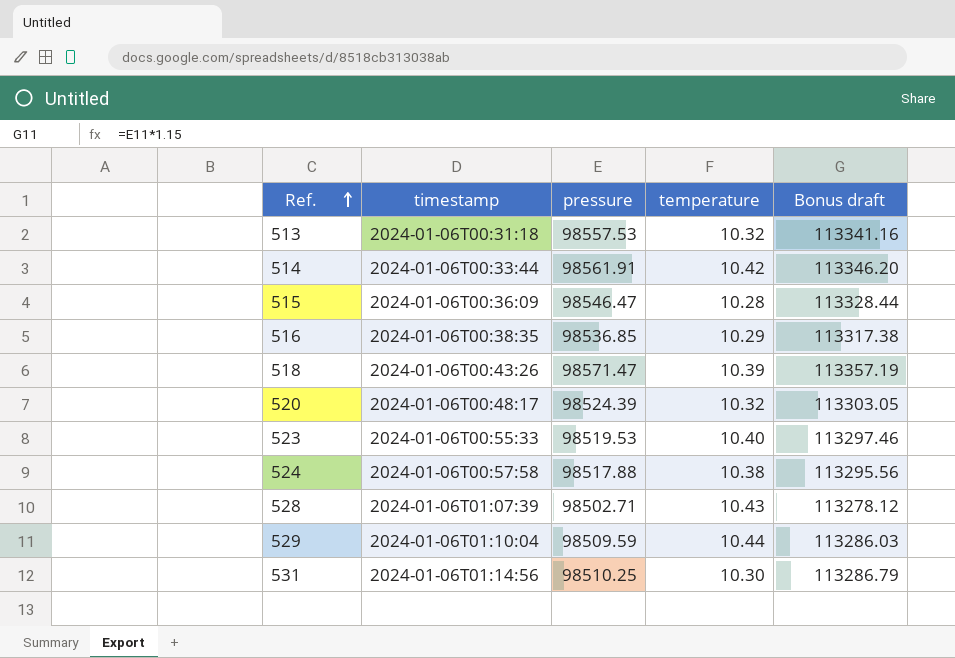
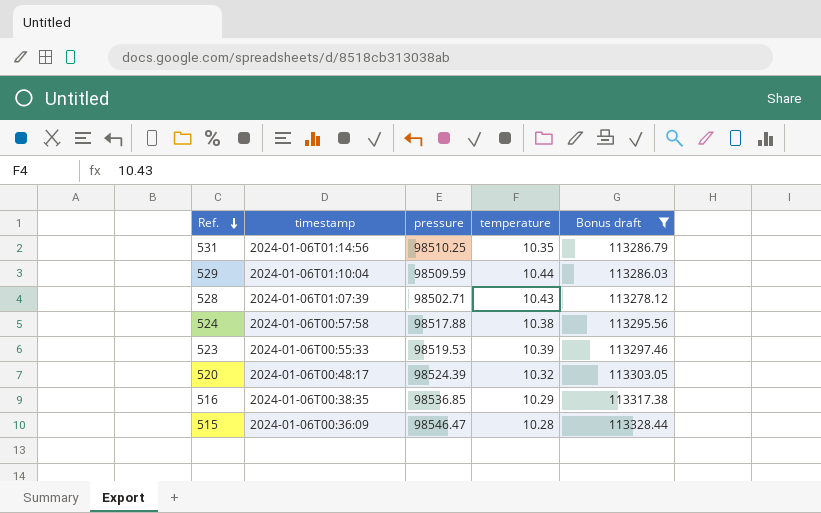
filter: none -> Bonus draft <= 113328.44
row order: Ref. ascending -> Ref. descending
531 | temperature: 10.30 -> 10.35
523 | temperature: 10.40 -> 10.39

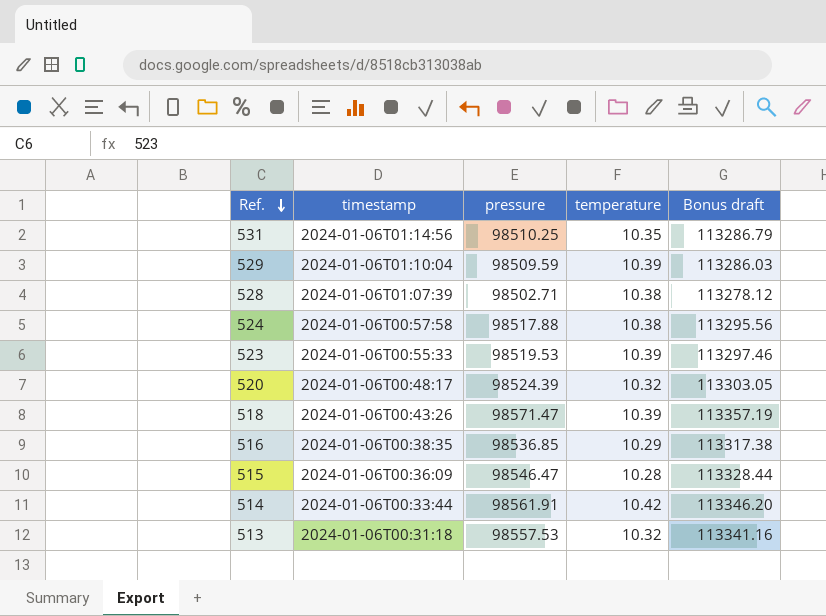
filter: Bonus draft <= 113328.44 -> none
529 | temperature: 10.44 -> 10.39
528 | temperature: 10.43 -> 10.38

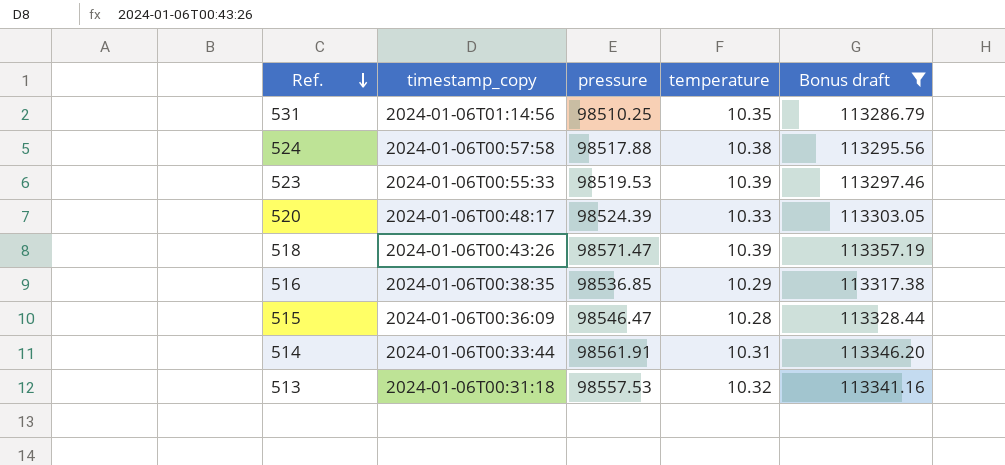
filter: none -> Bonus draft >= 113286.79
column name: timestamp -> timestamp_copy
520 | temperature: 10.32 -> 10.33
514 | temperature: 10.42 -> 10.31

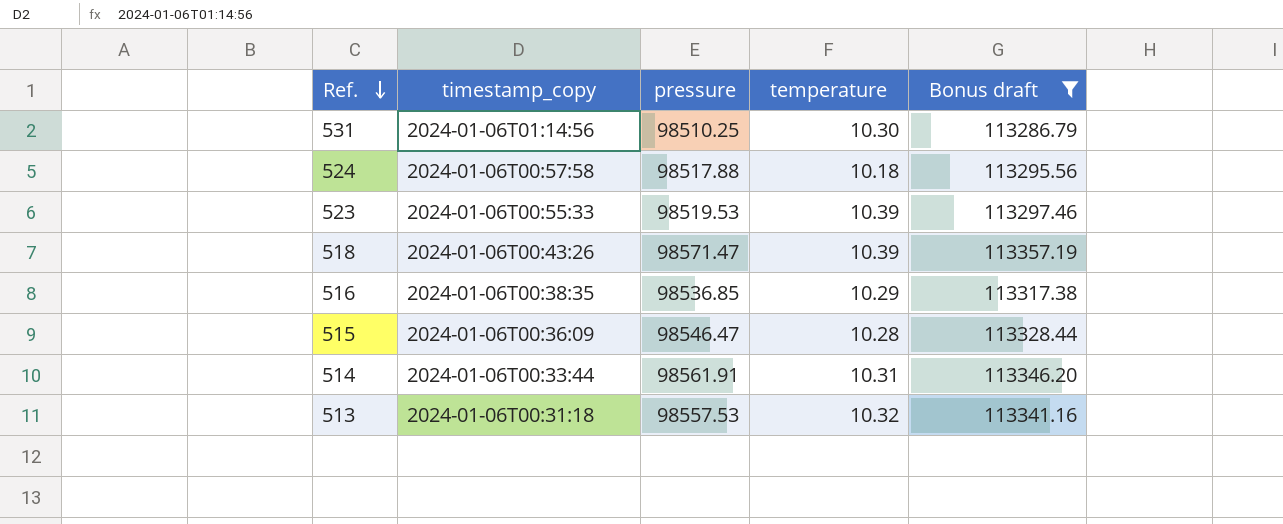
row 520: 2024-01-06T00:48:17 | 98524.39 | 10.33 | 113303.05 -> none
531 | temperature: 10.35 -> 10.30
524 | temperature: 10.38 -> 10.18

